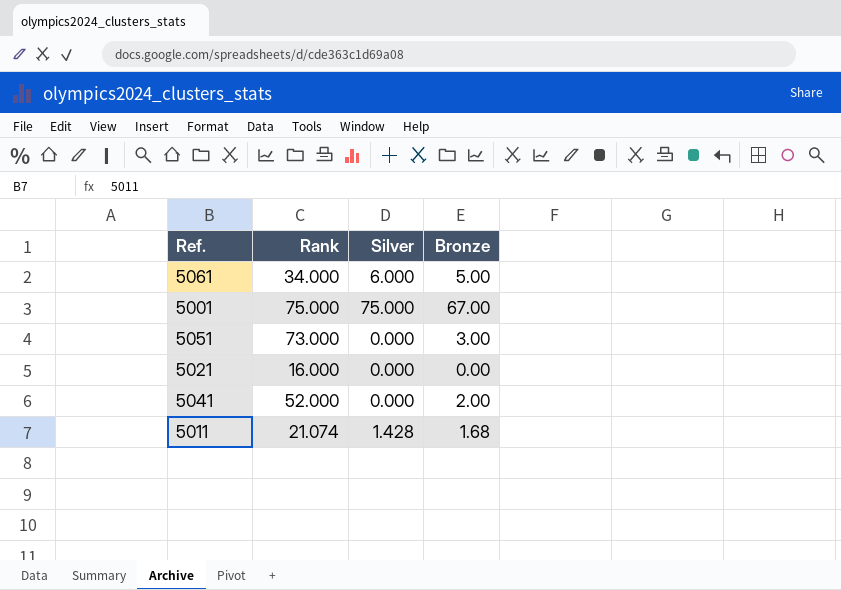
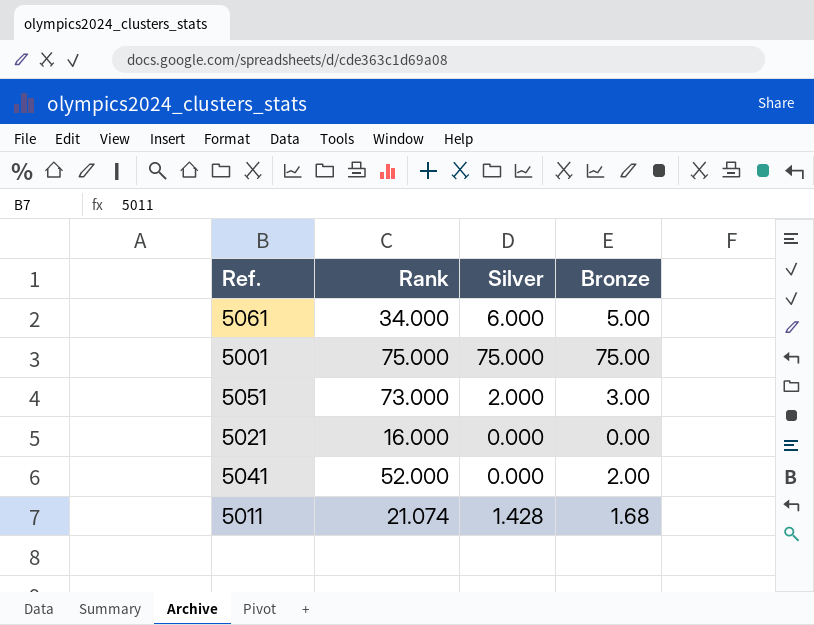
5001 | Bronze: 67.00 -> 75.00
5051 | Silver: 0.000 -> 2.000

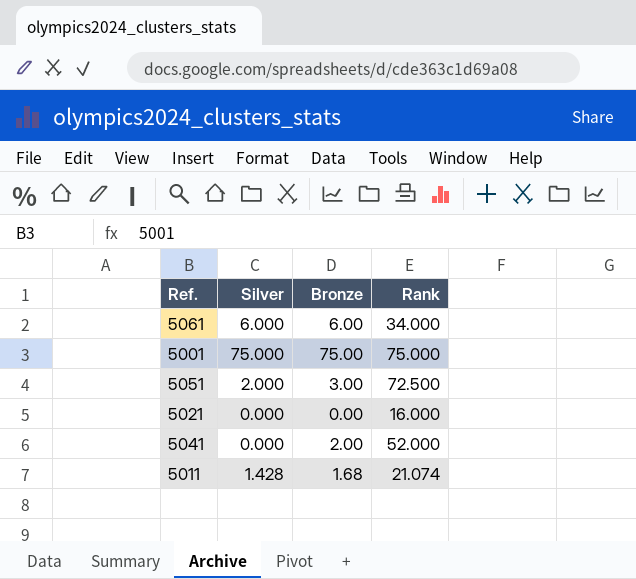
column Rank | position: 2 -> 4
5061 | Bronze: 5.00 -> 6.00
5051 | Rank: 73.000 -> 72.500

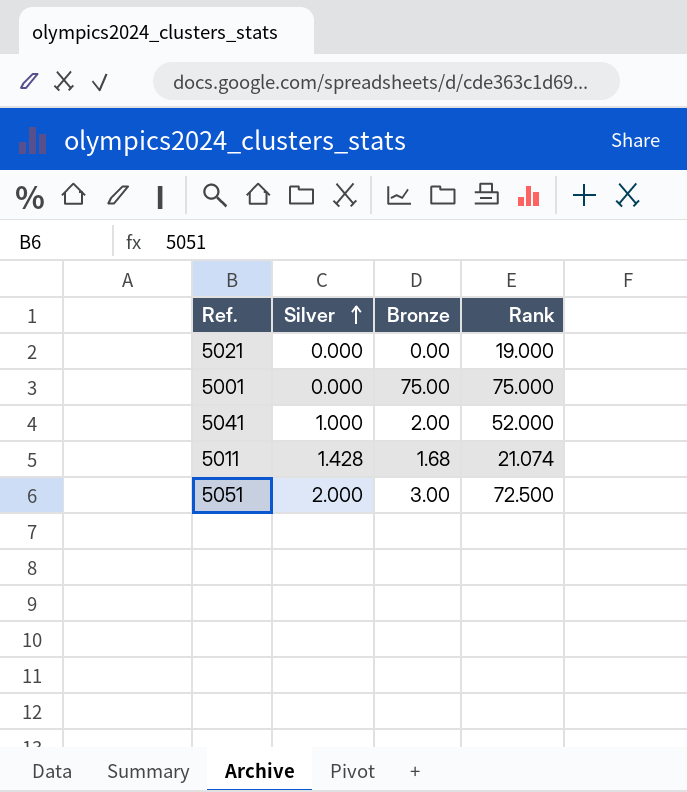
row order: none -> Silver ascending
row 5061: 6.000 | 6.00 | 34.000 -> none
5021 | Rank: 16.000 -> 19.000
5001 | Silver: 75.000 -> 0.000
5041 | Silver: 0.000 -> 1.000

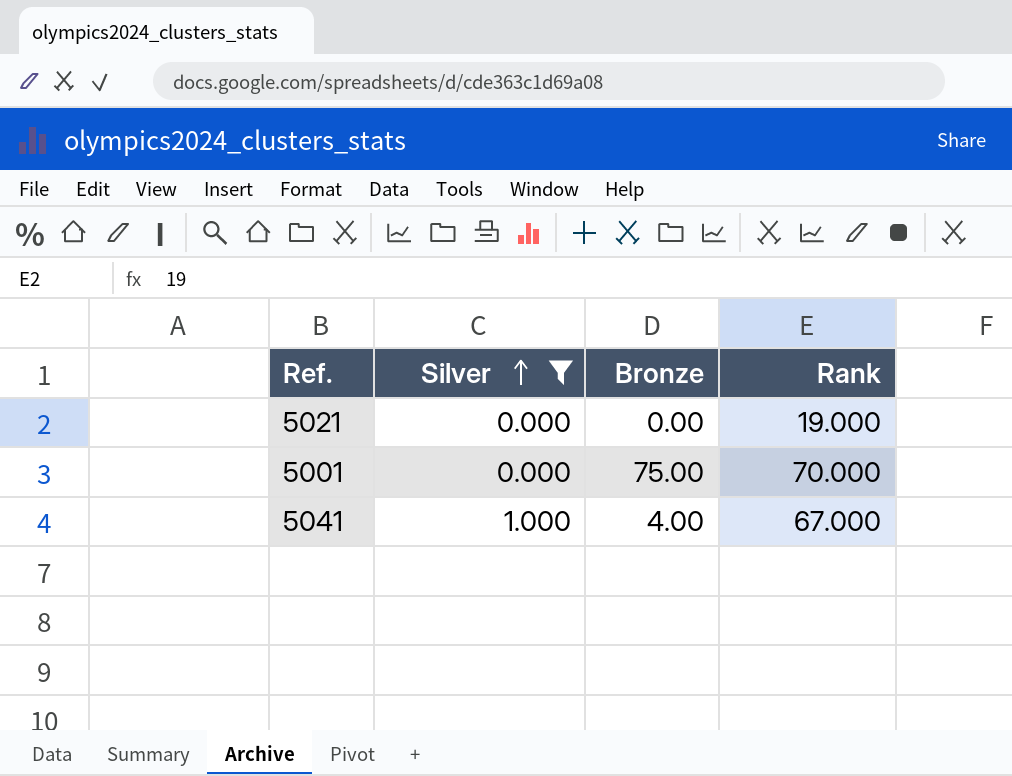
filter: none -> Silver <= 1.000
5001 | Rank: 75.000 -> 70.000
5041 | Bronze: 2.00 -> 4.00
5041 | Rank: 52.000 -> 67.000

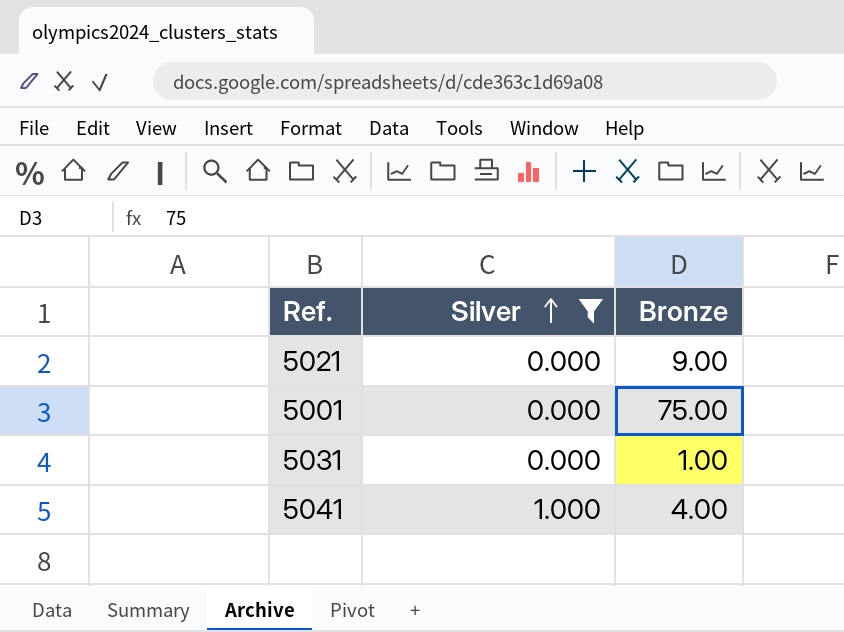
column Rank | position: 4 -> none
5021 | Bronze: 0.00 -> 9.00
row 5031: none -> 0.000 | 1.00

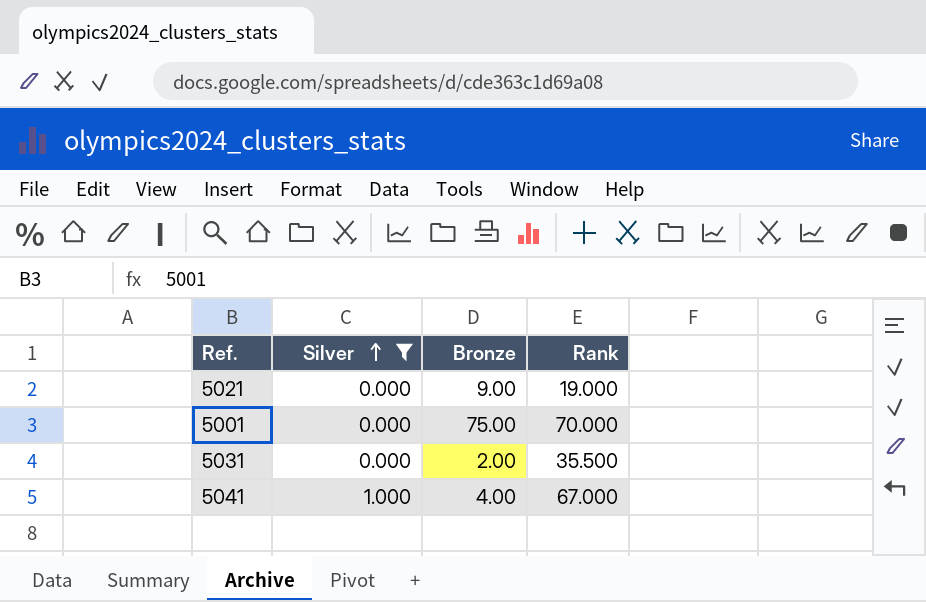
column Rank | position: none -> 4
5031 | Bronze: 1.00 -> 2.00

